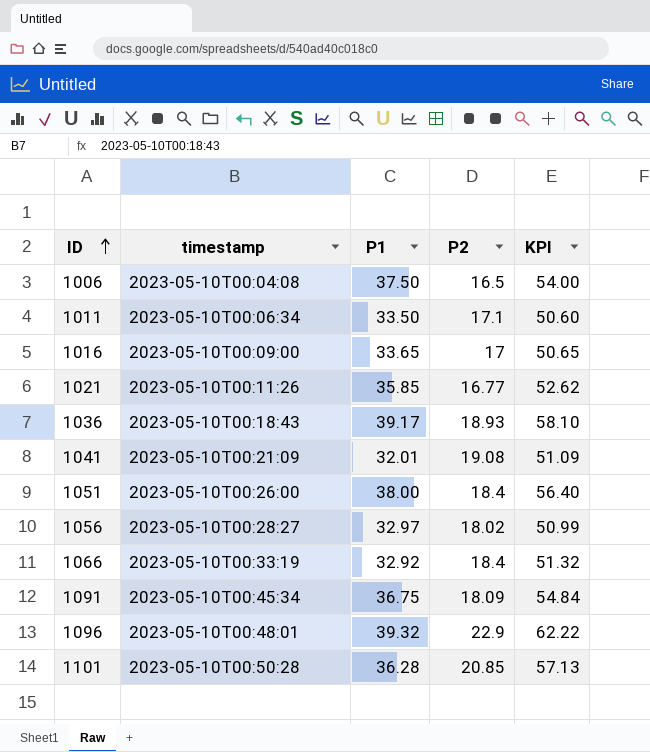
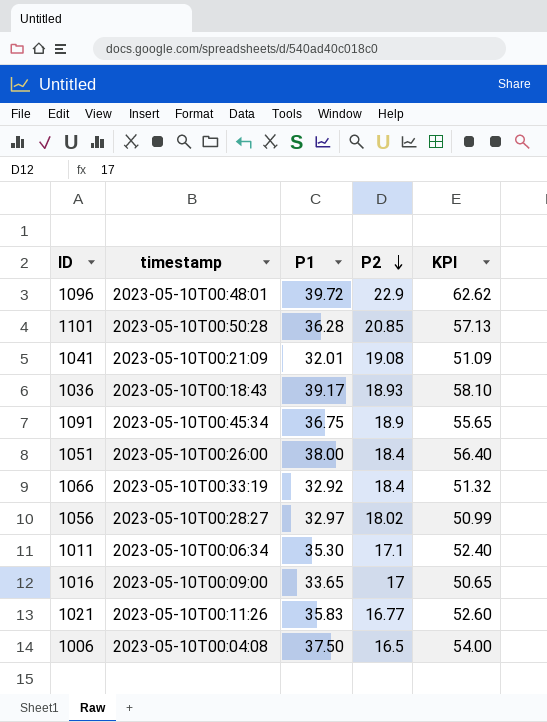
row order: ID ascending -> P2 descending
1096 | P1: 39.32 -> 39.72
1096 | KPI: 62.22 -> 62.62
1091 | P2: 18.09 -> 18.9
1091 | KPI: 54.84 -> 55.65
1011 | P1: 33.50 -> 35.30
1011 | KPI: 50.60 -> 52.40
1021 | P1: 35.85 -> 35.83
1021 | KPI: 52.62 -> 52.60

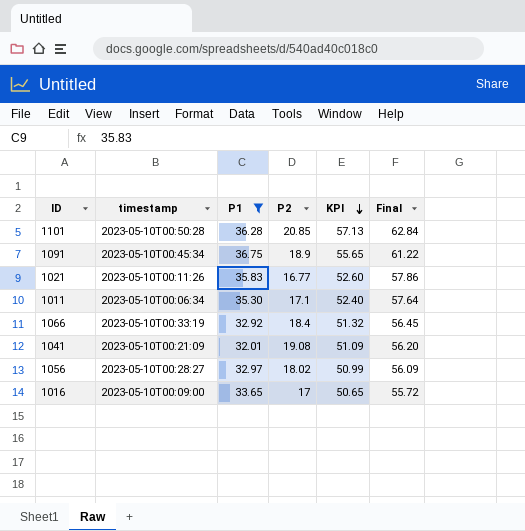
filter: none -> P1 <= 36.75
row order: P2 descending -> KPI descending
column Final | formula: none -> [KPI] * 1.1

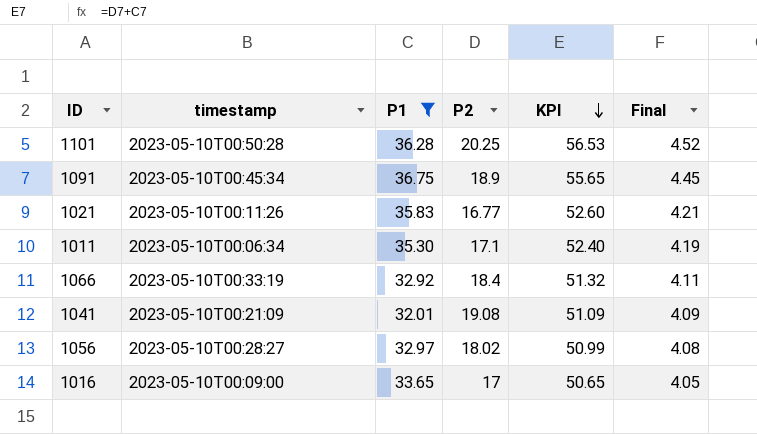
column Final | formula: [KPI] * 1.1 -> [KPI] * 0.08
1101 | P2: 20.85 -> 20.25
1101 | KPI: 57.13 -> 56.53

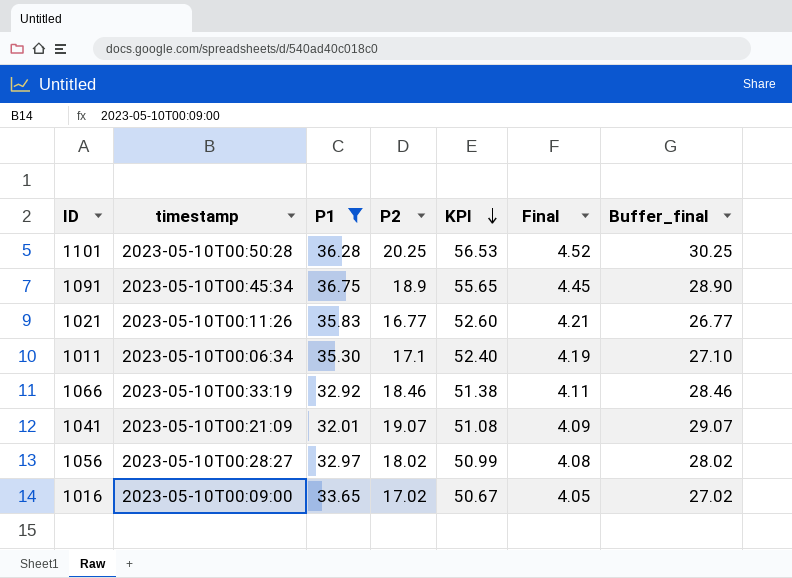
column Buffer_final | formula: none -> [P2] + 10
1066 | P2: 18.4 -> 18.46
1066 | KPI: 51.32 -> 51.38
1041 | P2: 19.08 -> 19.07
1041 | KPI: 51.09 -> 51.08
1016 | P2: 17 -> 17.02
1016 | KPI: 50.65 -> 50.67

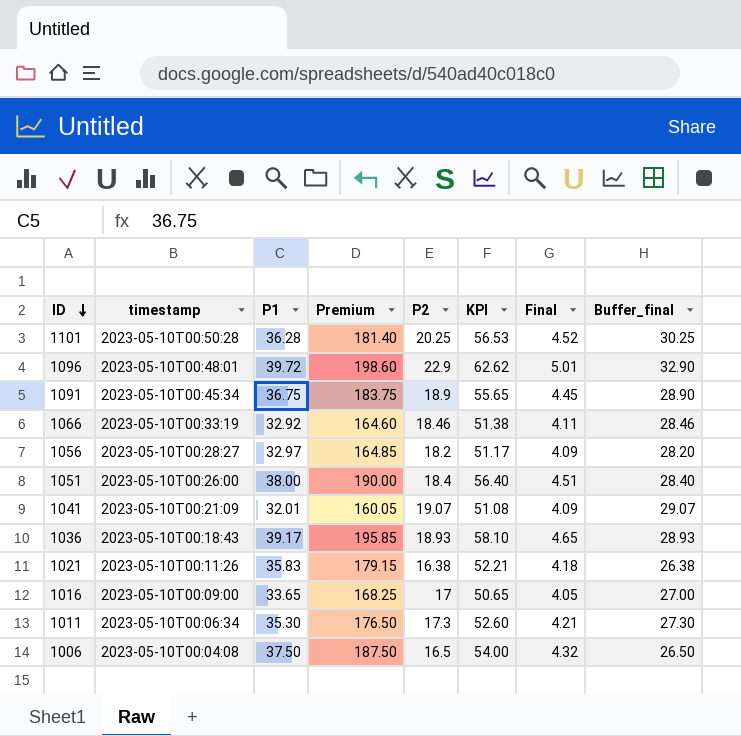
filter: P1 <= 36.75 -> none
row order: KPI descending -> ID descending
column Premium | formula: none -> [P1] * 5
1056 | P2: 18.02 -> 18.2
1056 | KPI: 50.99 -> 51.17
1056 | Final: 4.08 -> 4.09
1056 | Buffer_final: 28.02 -> 28.20
1021 | P2: 16.77 -> 16.38
1021 | KPI: 52.60 -> 52.21
1021 | Final: 4.21 -> 4.18
1021 | Buffer_final: 26.77 -> 26.38
1016 | P2: 17.02 -> 17
1016 | KPI: 50.67 -> 50.65
1016 | Buffer_final: 27.02 -> 27.00
1011 | P2: 17.1 -> 17.3
1011 | KPI: 52.40 -> 52.60
1011 | Final: 4.19 -> 4.21
1011 | Buffer_final: 27.10 -> 27.30

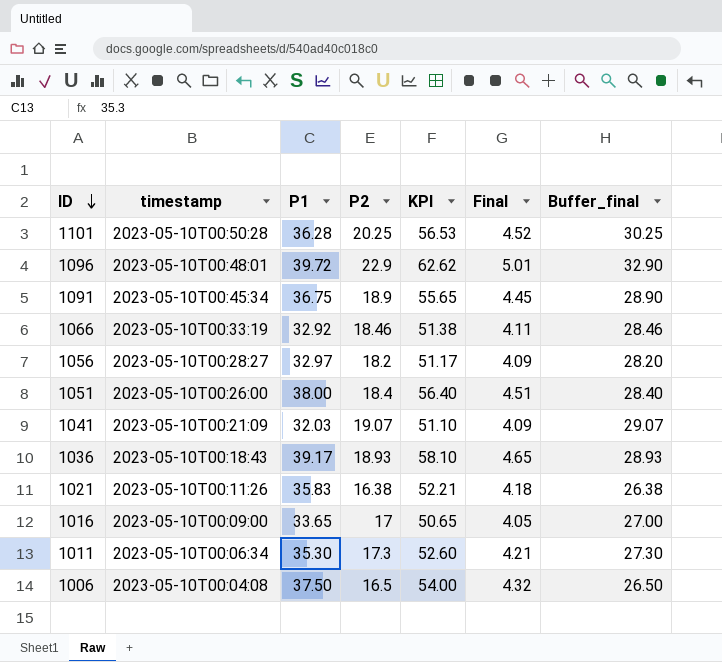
column Premium | formula: [P1] * 5 -> none
1041 | P1: 32.01 -> 32.03
1041 | KPI: 51.08 -> 51.10

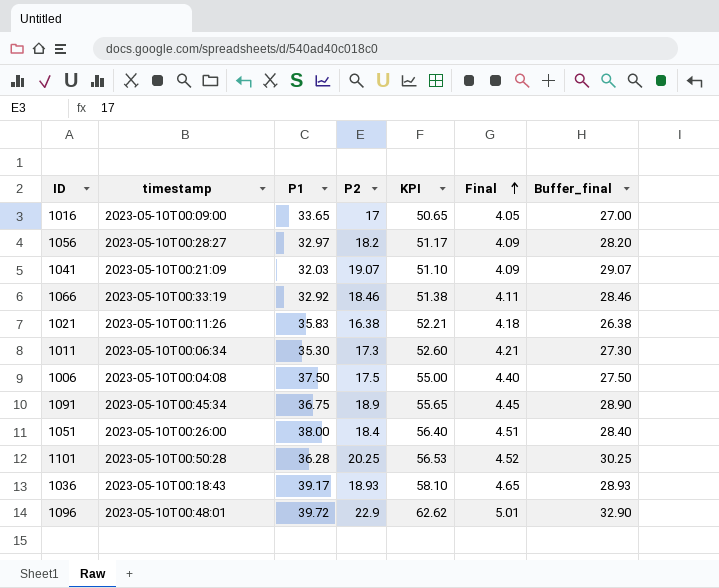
row order: ID descending -> Final ascending
1006 | P2: 16.5 -> 17.5
1006 | KPI: 54.00 -> 55.00
1006 | Final: 4.32 -> 4.40
1006 | Buffer_final: 26.50 -> 27.50

